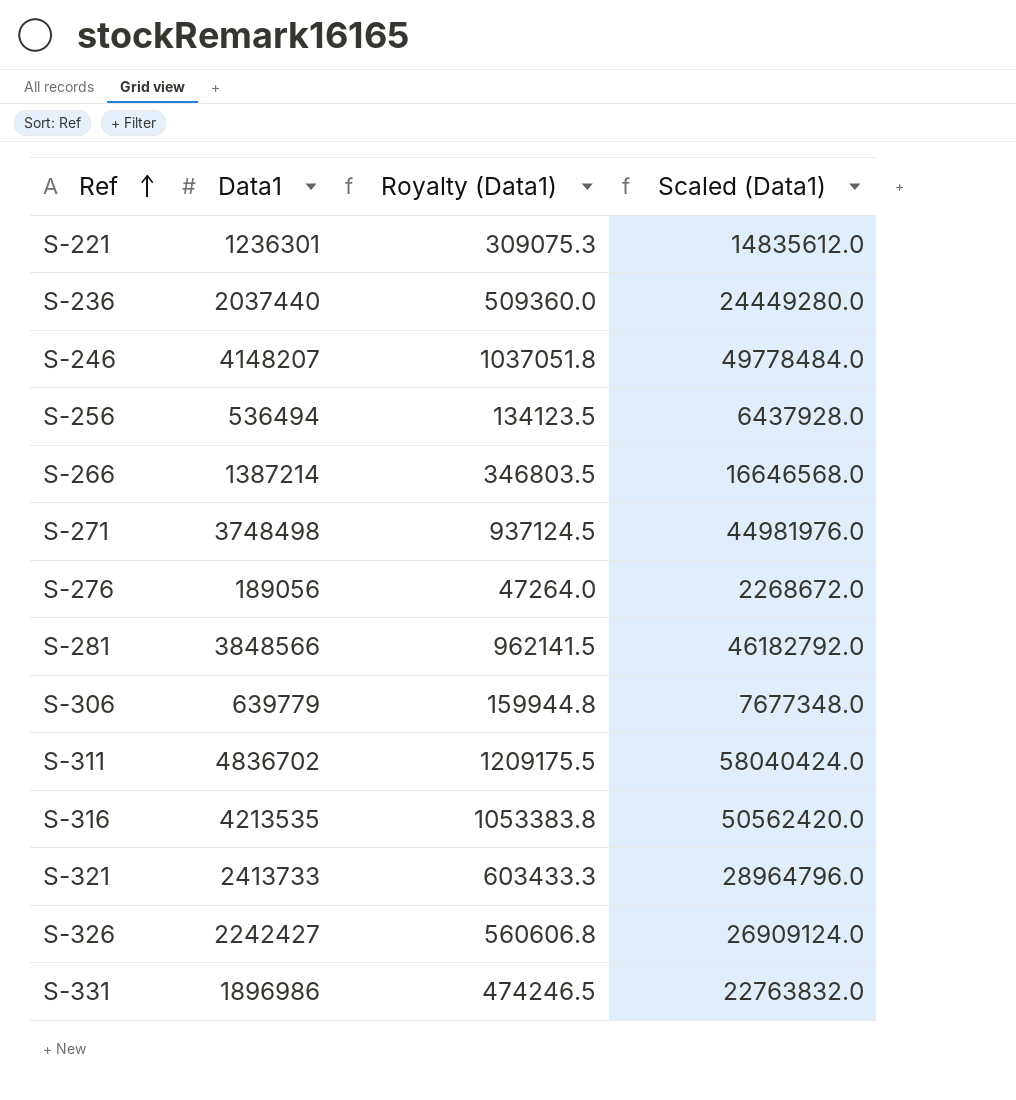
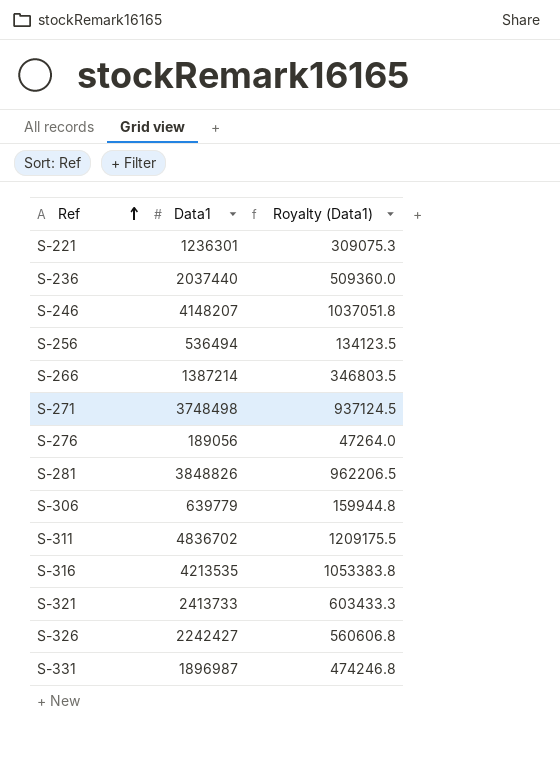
column Scaled (Data1) | formula: [Data1] * 12 -> none
S-281 | Data1: 3848566 -> 3848826
S-281 | Royalty (Data1): 962141.5 -> 962206.5
S-331 | Data1: 1896986 -> 1896987
S-331 | Royalty (Data1): 474246.5 -> 474246.8

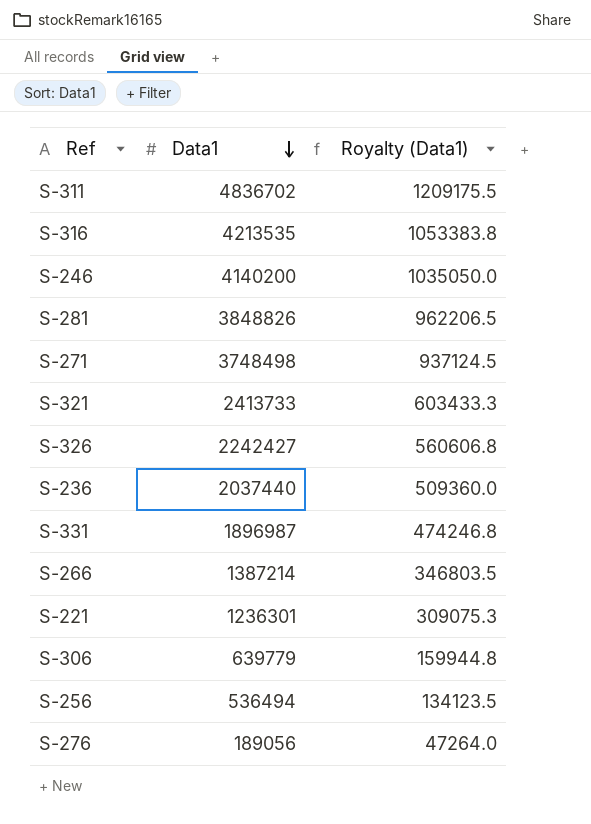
row order: Ref ascending -> Data1 descending
S-246 | Data1: 4148207 -> 4140200
S-246 | Royalty (Data1): 1037051.8 -> 1035050.0

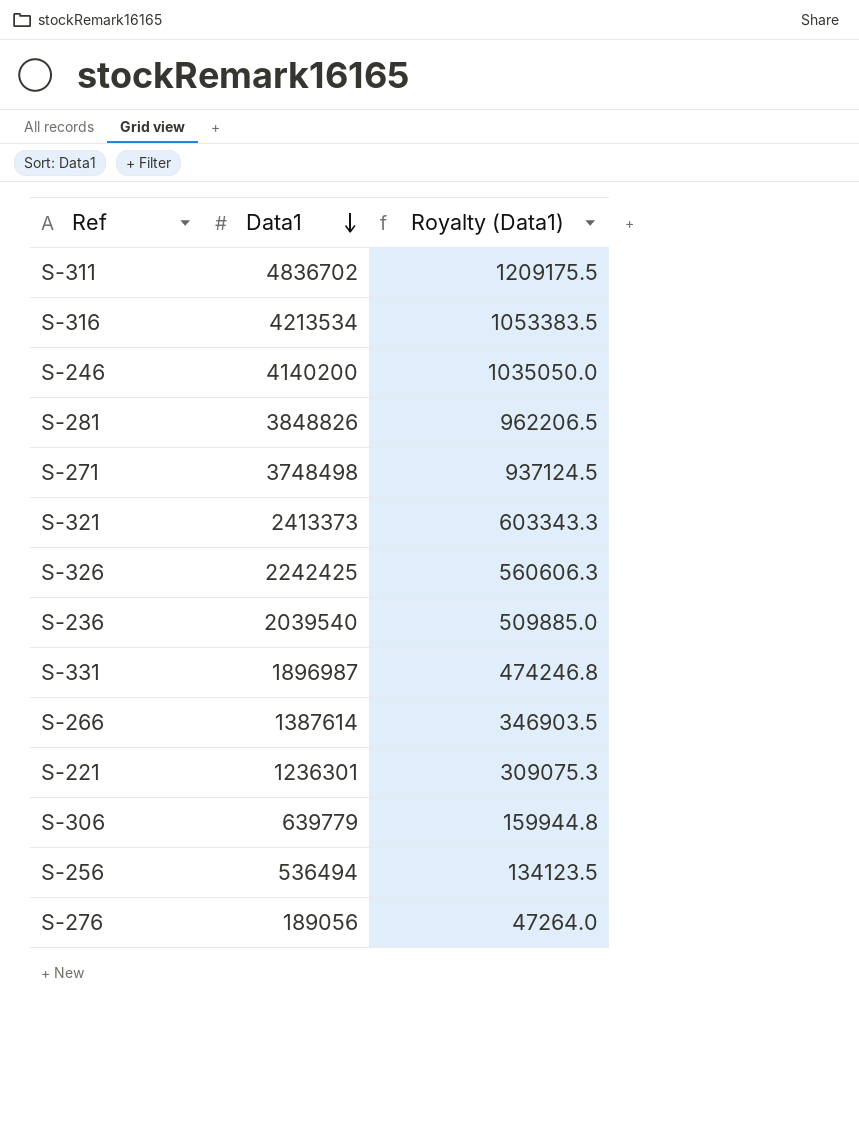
S-316 | Data1: 4213535 -> 4213534
S-316 | Royalty (Data1): 1053383.8 -> 1053383.5
S-321 | Data1: 2413733 -> 2413373
S-321 | Royalty (Data1): 603433.3 -> 603343.3
S-326 | Data1: 2242427 -> 2242425
S-326 | Royalty (Data1): 560606.8 -> 560606.3
S-236 | Data1: 2037440 -> 2039540
S-236 | Royalty (Data1): 509360.0 -> 509885.0
S-266 | Data1: 1387214 -> 1387614
S-266 | Royalty (Data1): 346803.5 -> 346903.5

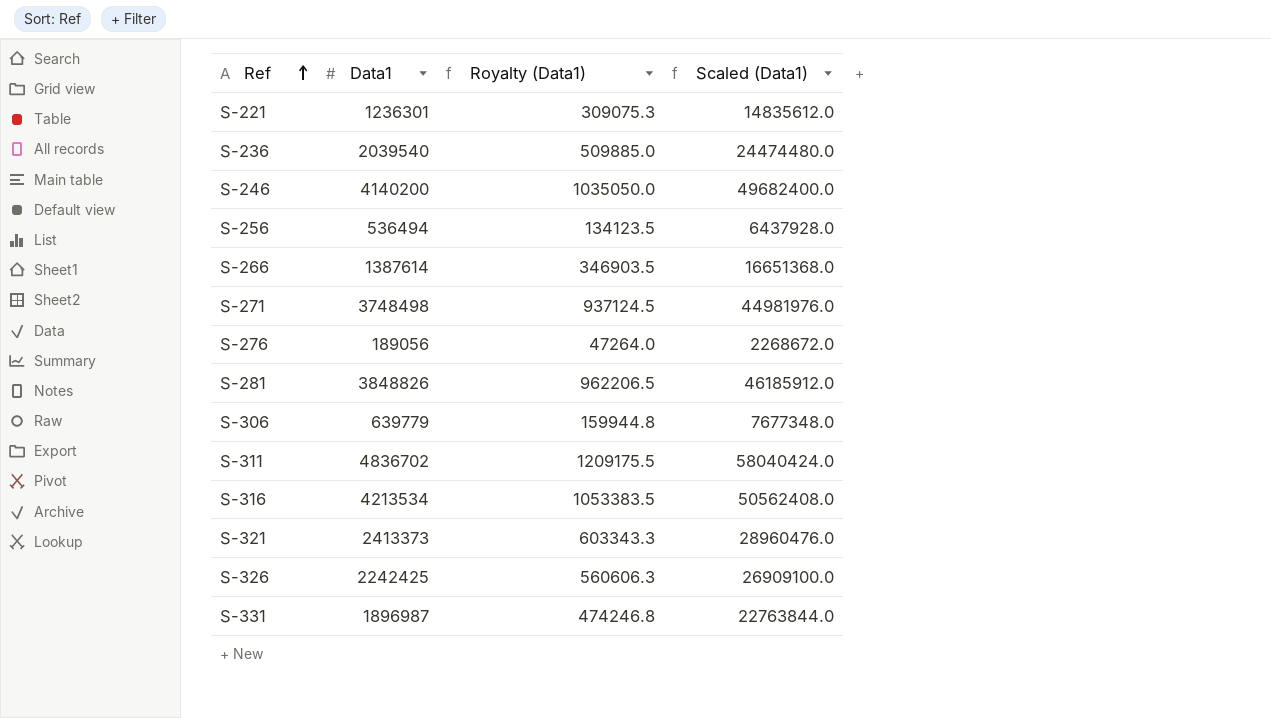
row order: Data1 descending -> Ref ascending
column Scaled (Data1) | formula: none -> [Data1] * 12

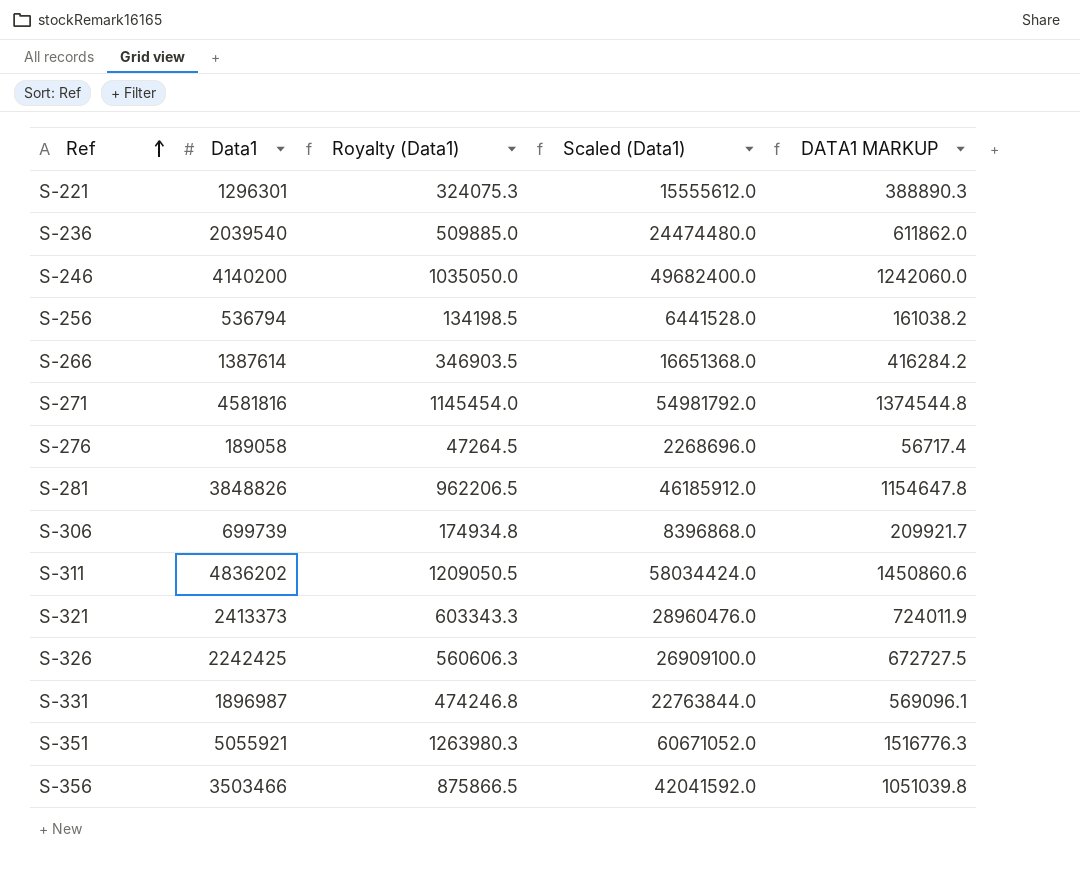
column DATA1 MARKUP | formula: none -> [Data1] * 0.3
row S-316: 4213534 | 1053383.5 | 50562408.0 -> none
S-221 | Data1: 1236301 -> 1296301
S-221 | Royalty (Data1): 309075.3 -> 324075.3
S-221 | Scaled (Data1): 14835612.0 -> 15555612.0
S-256 | Data1: 536494 -> 536794
S-256 | Royalty (Data1): 134123.5 -> 134198.5
S-256 | Scaled (Data1): 6437928.0 -> 6441528.0
S-271 | Data1: 3748498 -> 4581816
S-271 | Royalty (Data1): 937124.5 -> 1145454.0
S-271 | Scaled (Data1): 44981976.0 -> 54981792.0
S-276 | Data1: 189056 -> 189058
S-276 | Royalty (Data1): 47264.0 -> 47264.5
S-276 | Scaled (Data1): 2268672.0 -> 2268696.0
S-306 | Data1: 639779 -> 699739
S-306 | Royalty (Data1): 159944.8 -> 174934.8
S-306 | Scaled (Data1): 7677348.0 -> 8396868.0
S-311 | Data1: 4836702 -> 4836202
S-311 | Royalty (Data1): 1209175.5 -> 1209050.5
S-311 | Scaled (Data1): 58040424.0 -> 58034424.0
row S-351: none -> 5055921 | 1263980.3 | 60671052.0 | 1516776.3
row S-356: none -> 3503466 | 875866.5 | 42041592.0 | 1051039.8

